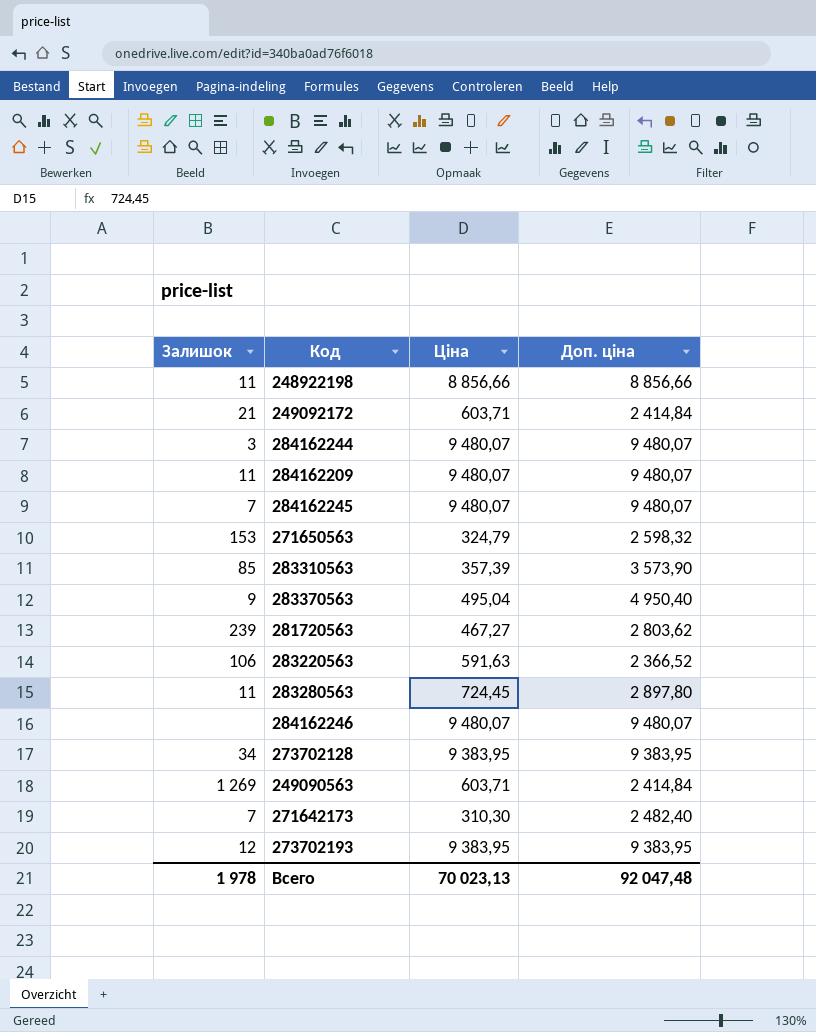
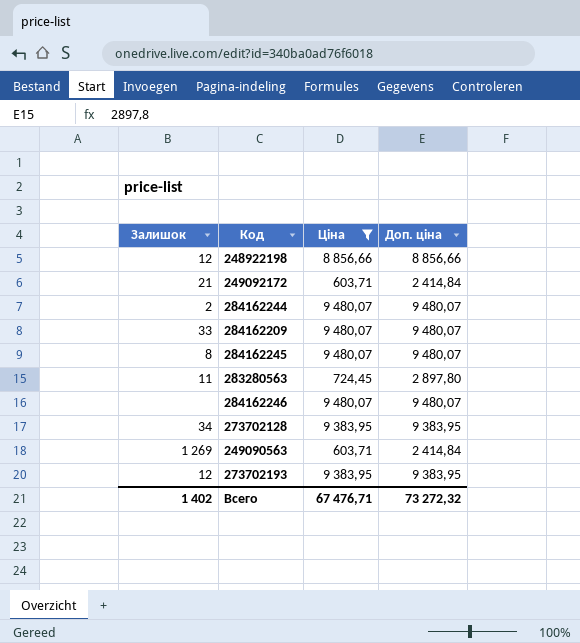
filter: none -> Ціна >= 603,71
248922198 | Залишок: 11 -> 12
284162244 | Залишок: 3 -> 2
284162209 | Залишок: 11 -> 33
284162245 | Залишок: 7 -> 8
Всего | Залишок: 1 978 -> 1 402
Всего | Ціна: 70 023,13 -> 67 476,71
Всего | Доп. ціна: 92 047,48 -> 73 272,32

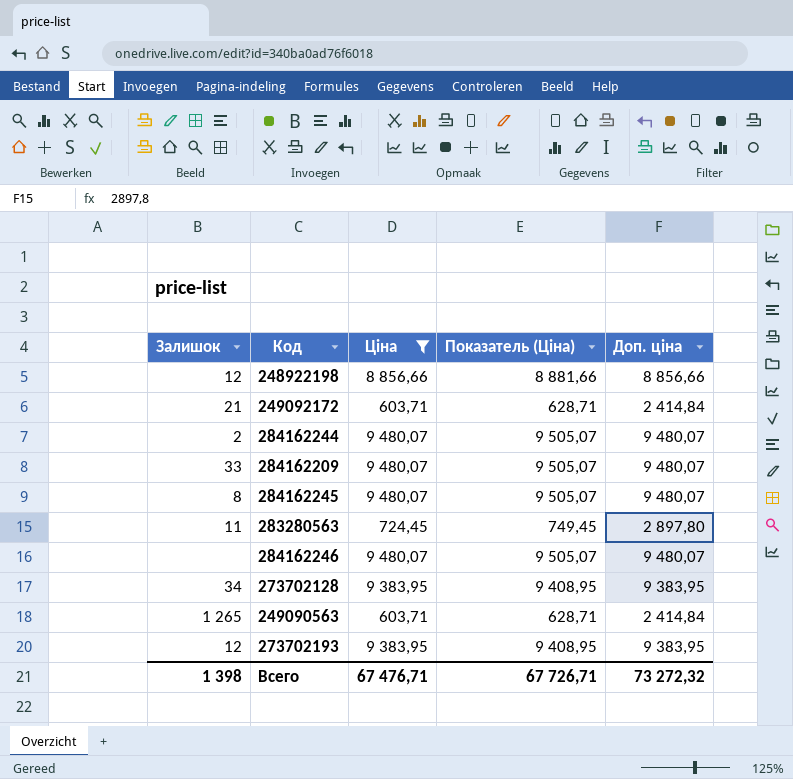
column Показатель (Ціна) | formula: none -> [Ціна] + 25
249090563 | Залишок: 1 269 -> 1 265
Всего | Залишок: 1 402 -> 1 398

